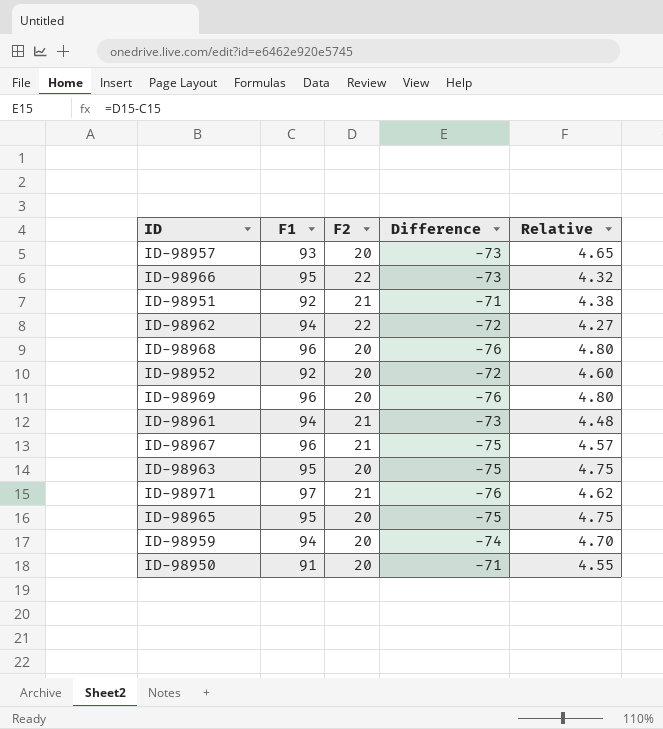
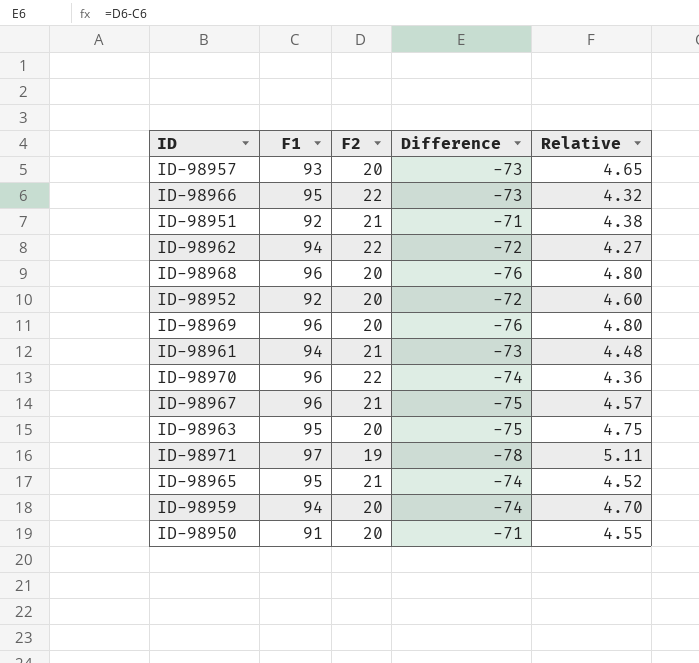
row ID-98970: none -> 96 | 22 | -74 | 4.36
ID-98971 | F2: 21 -> 19
ID-98971 | Difference: -76 -> -78
ID-98971 | Relative: 4.62 -> 5.11
ID-98965 | F2: 20 -> 21
ID-98965 | Difference: -75 -> -74
ID-98965 | Relative: 4.75 -> 4.52

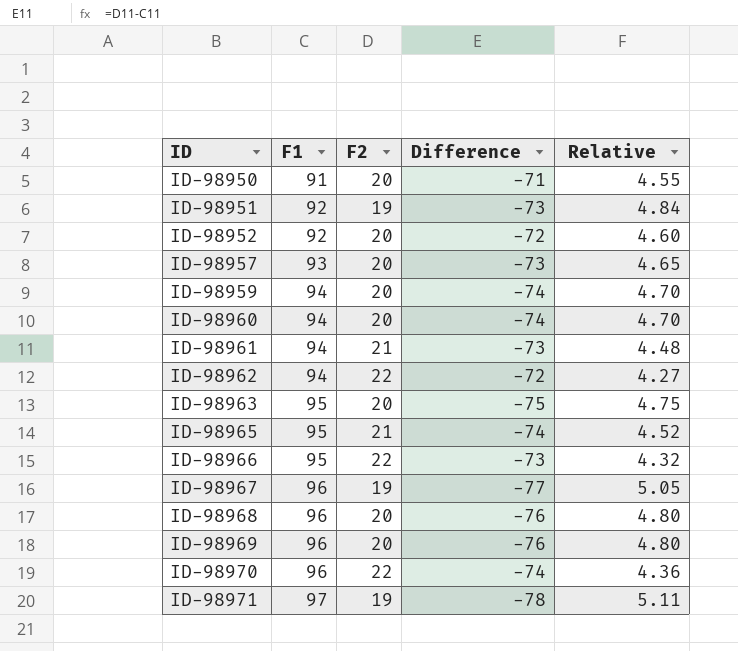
row order: none -> ID ascending
ID-98951 | F2: 21 -> 19
ID-98951 | Difference: -71 -> -73
ID-98951 | Relative: 4.38 -> 4.84
row ID-98960: none -> 94 | 20 | -74 | 4.70
ID-98967 | F2: 21 -> 19
ID-98967 | Difference: -75 -> -77
ID-98967 | Relative: 4.57 -> 5.05

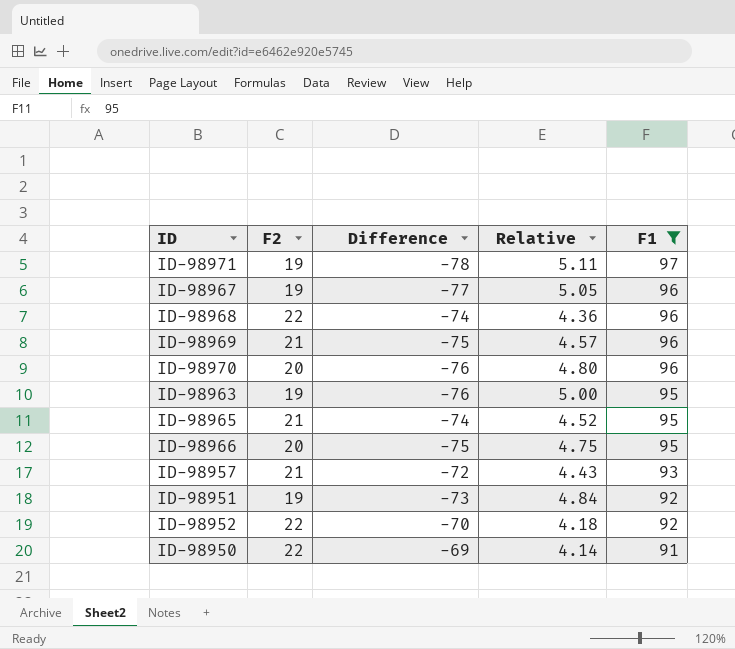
filter: none -> F1 != 94
row order: ID ascending -> F1 descending
column F1 | position: 2 -> 5
ID-98968 | F2: 20 -> 22
ID-98968 | Difference: -76 -> -74
ID-98968 | Relative: 4.80 -> 4.36
ID-98969 | F2: 20 -> 21
ID-98969 | Difference: -76 -> -75
ID-98969 | Relative: 4.80 -> 4.57
ID-98970 | F2: 22 -> 20
ID-98970 | Difference: -74 -> -76
ID-98970 | Relative: 4.36 -> 4.80
ID-98963 | F2: 20 -> 19
ID-98963 | Difference: -75 -> -76
ID-98963 | Relative: 4.75 -> 5.00
ID-98966 | F2: 22 -> 20
ID-98966 | Difference: -73 -> -75
ID-98966 | Relative: 4.32 -> 4.75
ID-98957 | F2: 20 -> 21
ID-98957 | Difference: -73 -> -72
ID-98957 | Relative: 4.65 -> 4.43
ID-98952 | F2: 20 -> 22
ID-98952 | Difference: -72 -> -70
ID-98952 | Relative: 4.60 -> 4.18
ID-98950 | F2: 20 -> 22
ID-98950 | Difference: -71 -> -69
ID-98950 | Relative: 4.55 -> 4.14

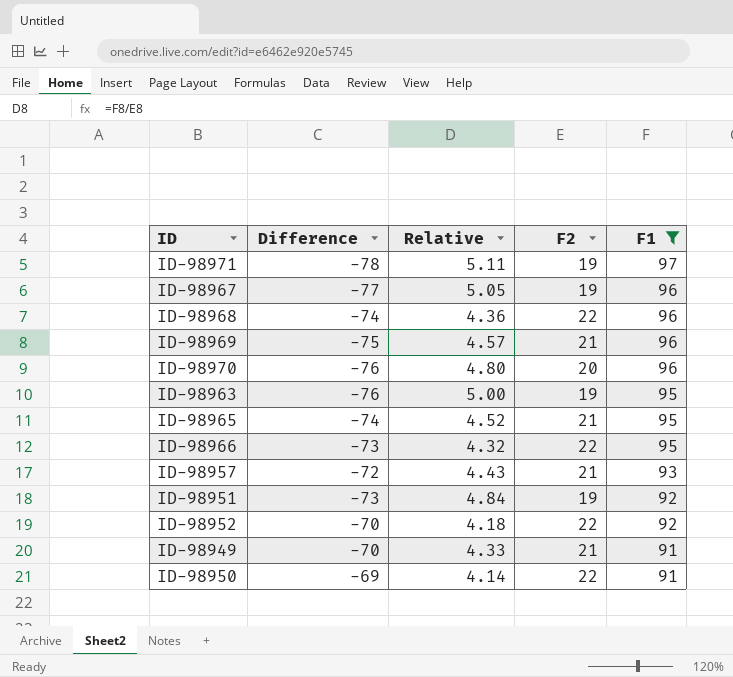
column F2 | position: 2 -> 4
ID-98966 | Difference: -75 -> -73
ID-98966 | Relative: 4.75 -> 4.32
ID-98966 | F2: 20 -> 22
row ID-98949: none -> -70 | 4.33 | 21 | 91

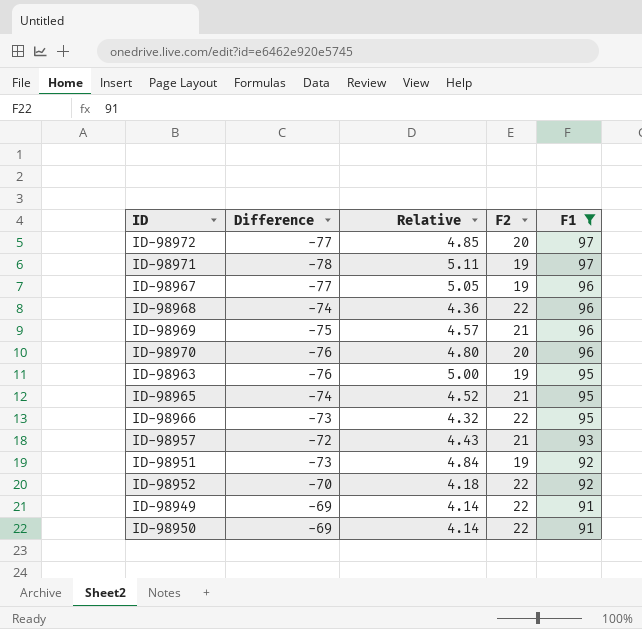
row ID-98972: none -> -77 | 4.85 | 20 | 97
ID-98949 | Difference: -70 -> -69
ID-98949 | Relative: 4.33 -> 4.14
ID-98949 | F2: 21 -> 22

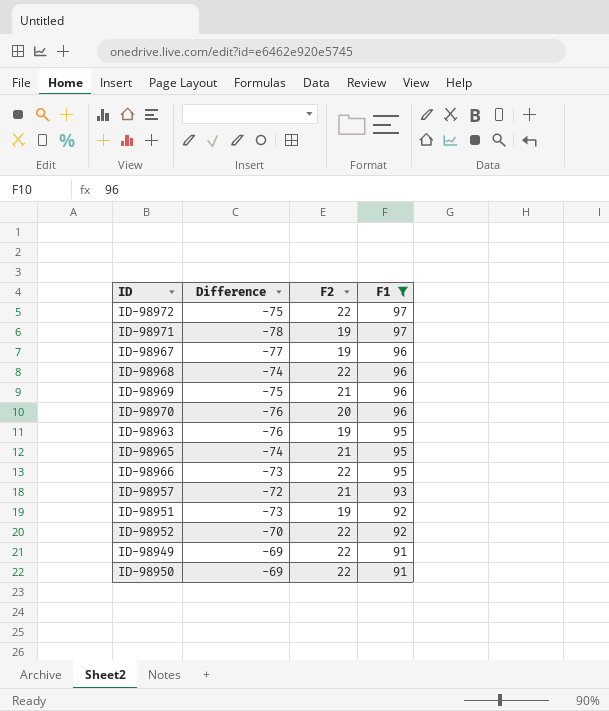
column Relative | formula: [F1] / [F2] -> none
ID-98972 | Difference: -77 -> -75
ID-98972 | F2: 20 -> 22

